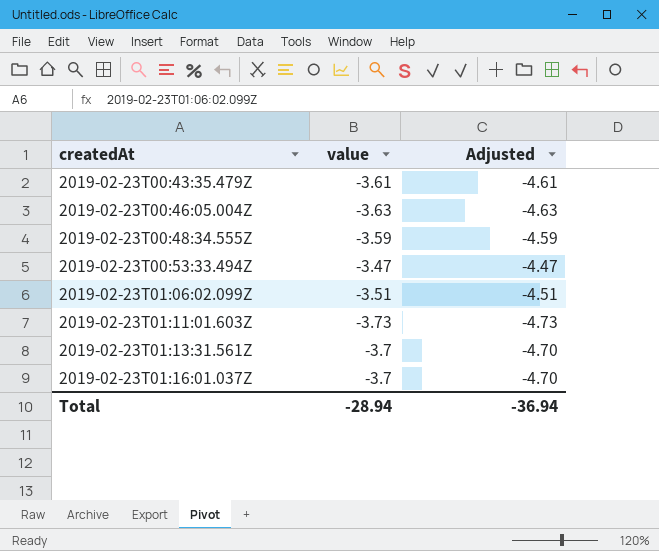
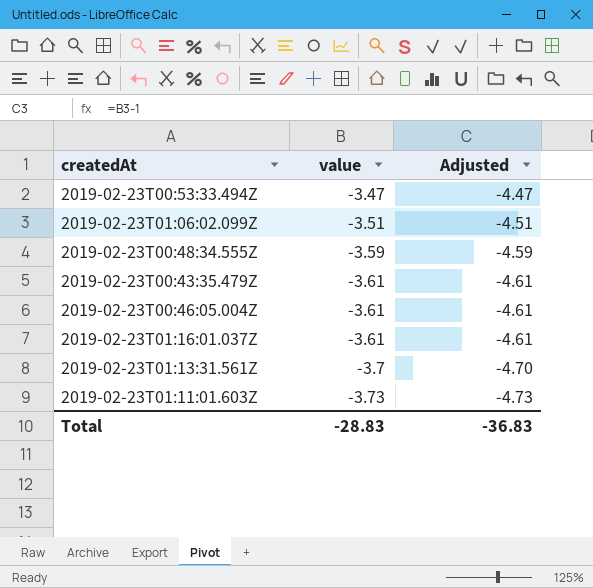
row order: createdAt ascending -> value descending
2019-02-23T00:46:05.004Z | value: -3.63 -> -3.61
2019-02-23T00:46:05.004Z | Adjusted: -4.63 -> -4.61
2019-02-23T01:16:01.037Z | value: -3.7 -> -3.61
2019-02-23T01:16:01.037Z | Adjusted: -4.70 -> -4.61
Total | value: -28.94 -> -28.83
Total | Adjusted: -36.94 -> -36.83

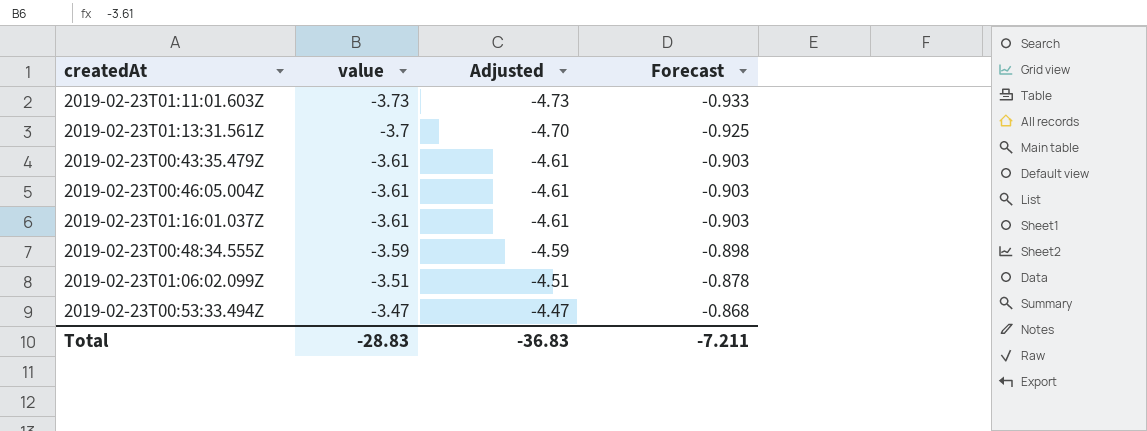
row order: value descending -> value ascending
column Forecast | formula: none -> [value] * 0.25

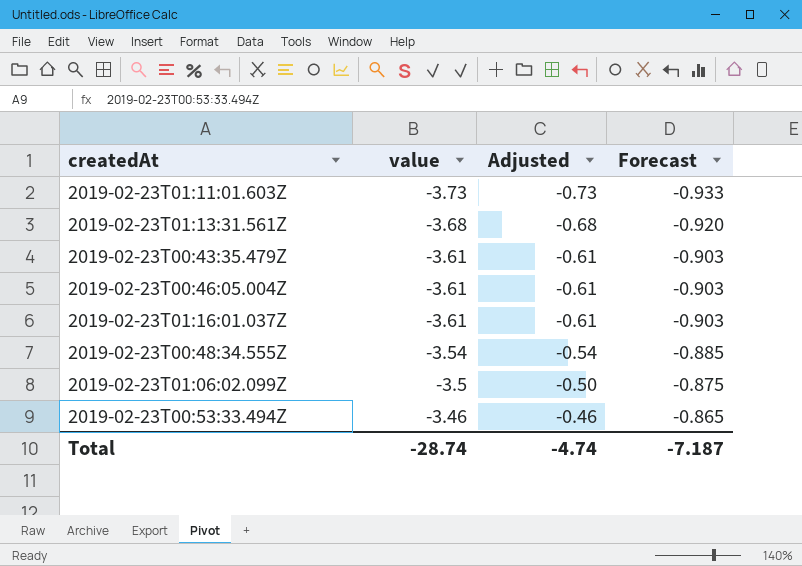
column Adjusted | formula: [value] - 1 -> [value] + 3
2019-02-23T01:13:31.561Z | value: -3.7 -> -3.68
2019-02-23T01:13:31.561Z | Forecast: -0.925 -> -0.920
2019-02-23T00:48:34.555Z | value: -3.59 -> -3.54
2019-02-23T00:48:34.555Z | Forecast: -0.898 -> -0.885
2019-02-23T01:06:02.099Z | value: -3.51 -> -3.5
2019-02-23T01:06:02.099Z | Forecast: -0.878 -> -0.875
2019-02-23T00:53:33.494Z | value: -3.47 -> -3.46
2019-02-23T00:53:33.494Z | Forecast: -0.868 -> -0.865
Total | value: -28.83 -> -28.74
Total | Adjusted: -36.83 -> -4.74
Total | Forecast: -7.211 -> -7.187

